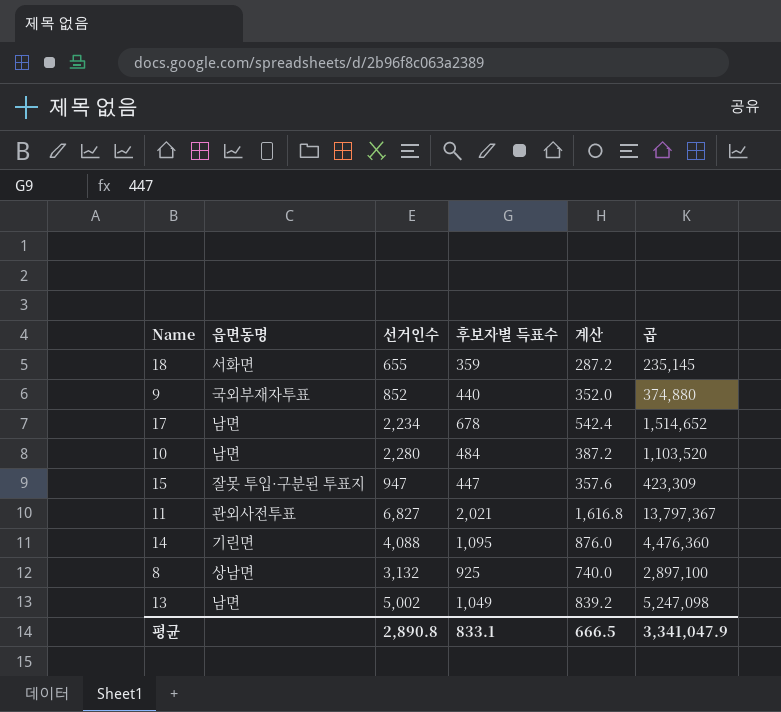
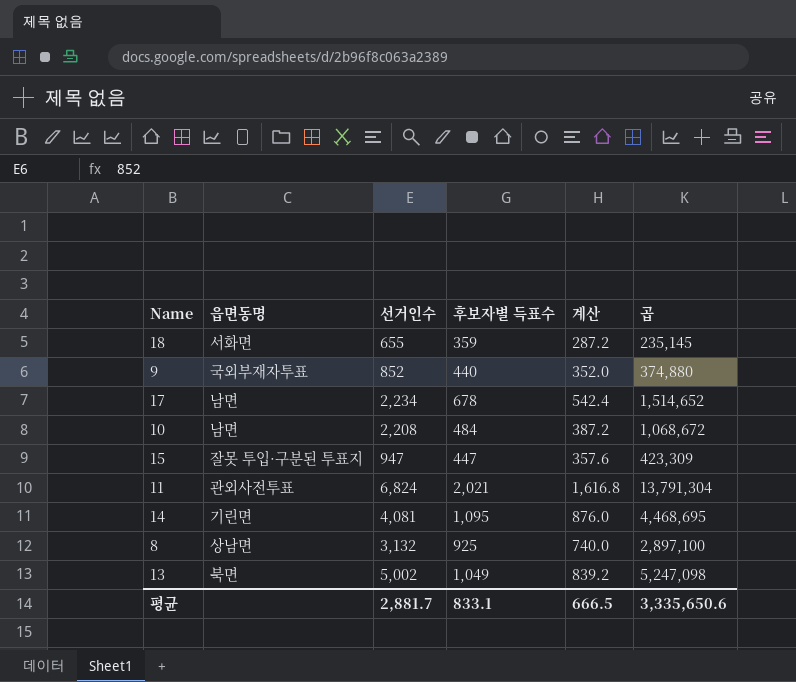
10 | 선거인수: 2,280 -> 2,208
10 | 곱: 1,103,520 -> 1,068,672
11 | 선거인수: 6,827 -> 6,824
11 | 곱: 13,797,367 -> 13,791,304
14 | 선거인수: 4,088 -> 4,081
14 | 곱: 4,476,360 -> 4,468,695
13 | 읍면동명: 남면 -> 북면
평균 | 선거인수: 2,890.8 -> 2,881.7
평균 | 곱: 3,341,047.9 -> 3,335,650.6

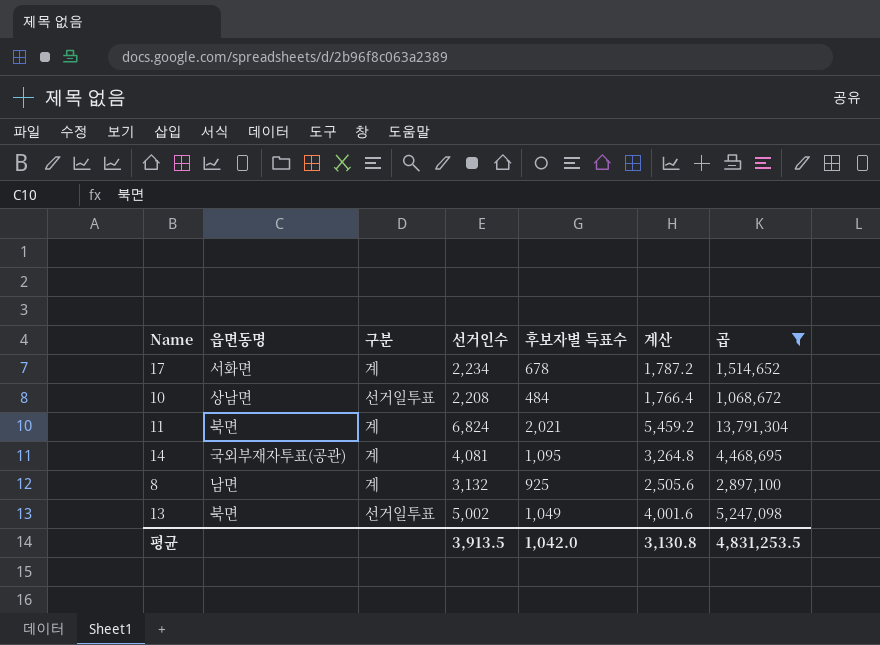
filter: none -> 곱 >= 1,068,672
column 구분 | position: none -> 3
column 계산 | formula: [후보자별 득표수] * 0.8 -> [선거인수] * 0.8
17 | 읍면동명: 남면 -> 서화면
10 | 읍면동명: 남면 -> 상남면
11 | 읍면동명: 관외사전투표 -> 북면
14 | 읍면동명: 기린면 -> 국외부재자투표(공관)
8 | 읍면동명: 상남면 -> 남면
평균 | 선거인수: 2,881.7 -> 3,913.5
평균 | 후보자별 득표수: 833.1 -> 1,042.0
평균 | 계산: 666.5 -> 3,130.8
평균 | 곱: 3,335,650.6 -> 4,831,253.5

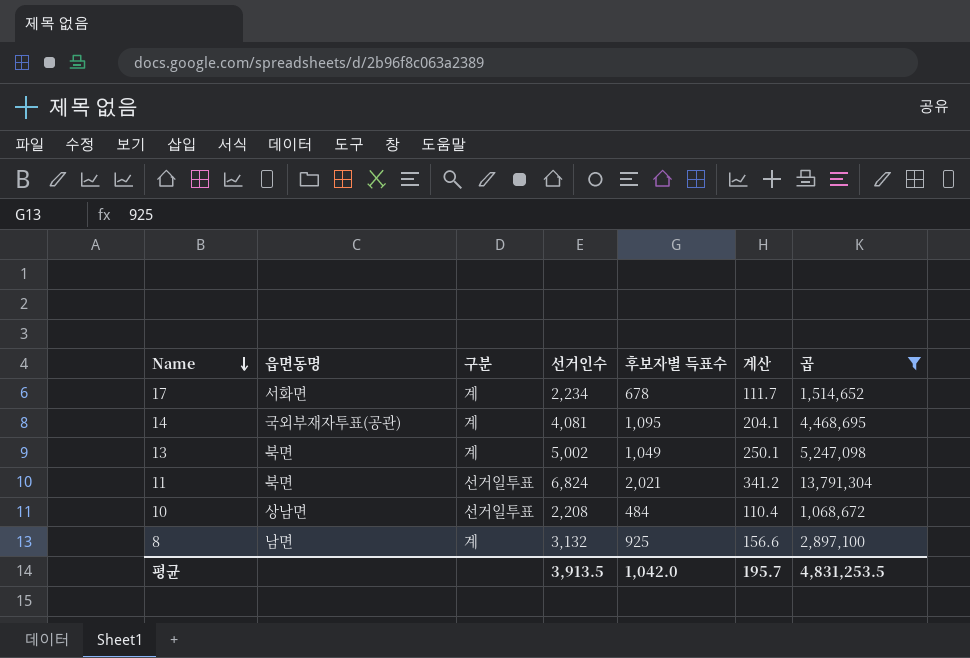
row order: none -> Name descending
column 계산 | formula: [선거인수] * 0.8 -> [선거인수] * 0.05
13 | 구분: 선거일투표 -> 계
11 | 구분: 계 -> 선거일투표
평균 | 계산: 3,130.8 -> 195.7

